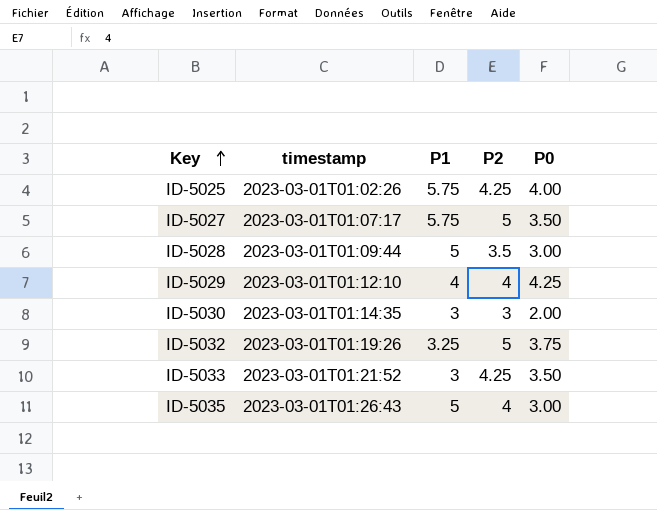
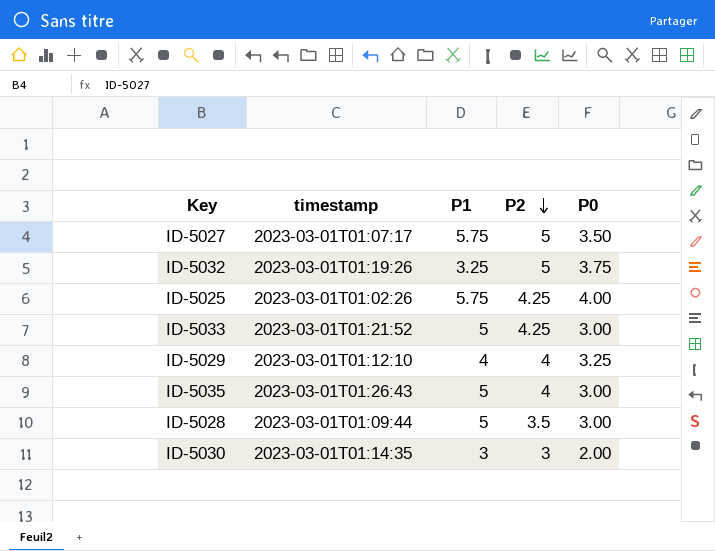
row order: Key ascending -> P2 descending
ID-5033 | P1: 3 -> 5
ID-5033 | P0: 3.50 -> 3.00
ID-5029 | P0: 4.25 -> 3.25

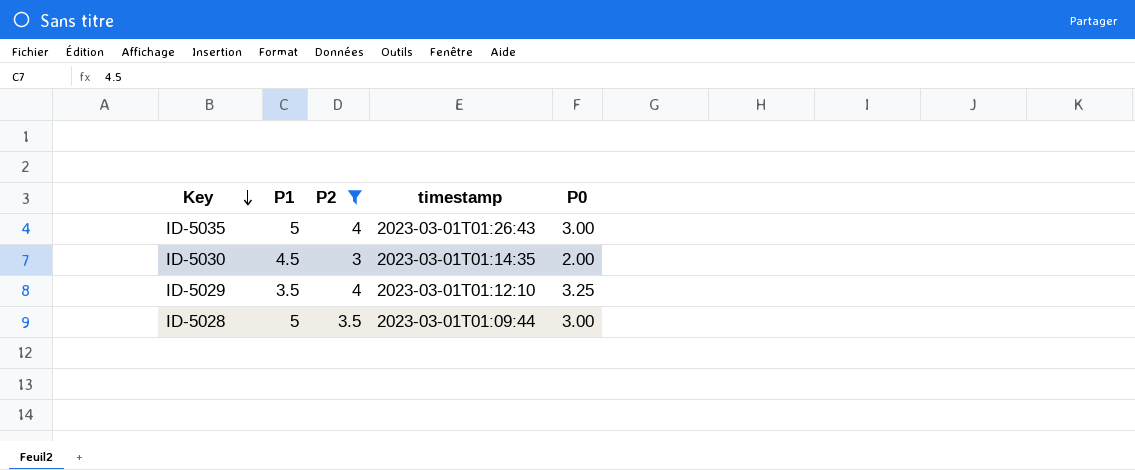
filter: none -> P2 <= 4
row order: P2 descending -> Key descending
column timestamp | position: 2 -> 4
ID-5030 | P1: 3 -> 4.5
ID-5029 | P1: 4 -> 3.5

